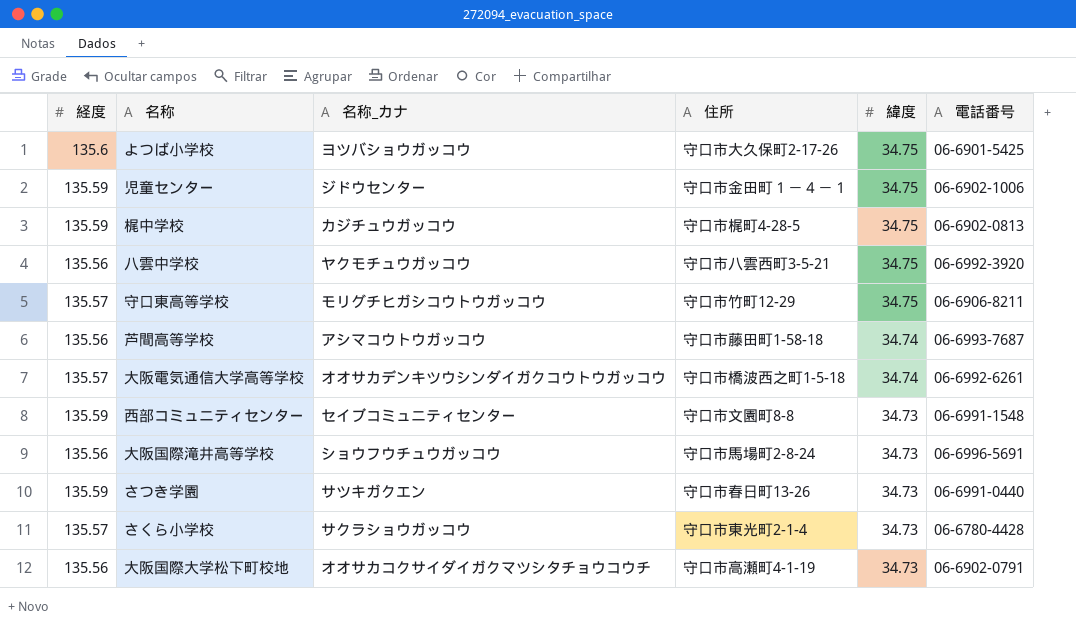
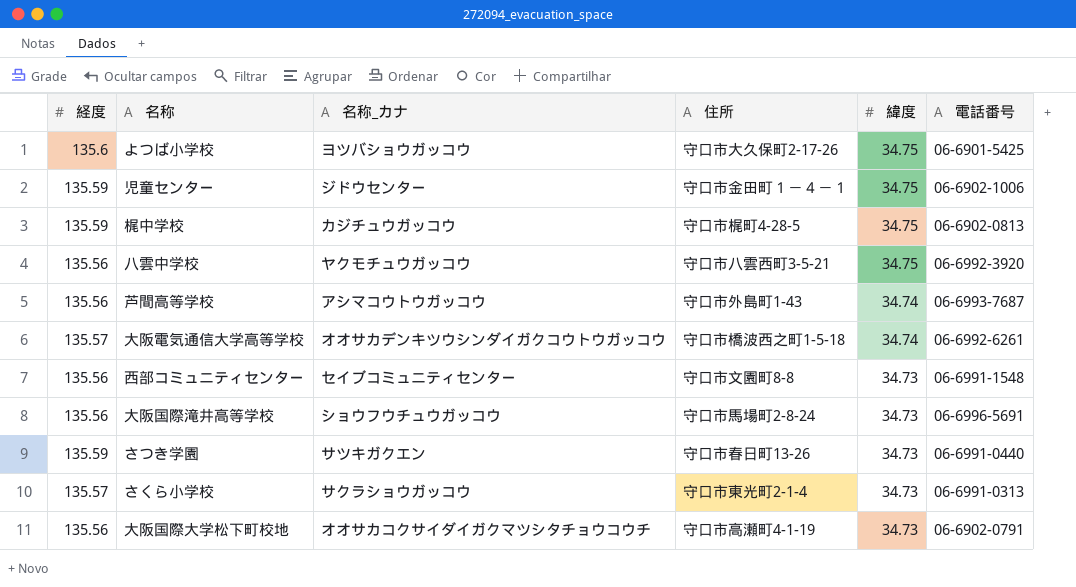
row 守口東高等学校: 135.57 | モリグチヒガシコウトウガッコウ | 守口市竹町12-29 | 34.75 | 06-6906-8211 -> none
芦間高等学校 | 住所: 守口市藤田町1-58-18 -> 守口市外島町1-43
西部コミュニティセンター | 経度: 135.59 -> 135.56
さくら小学校 | 電話番号: 06-6780-4428 -> 06-6991-0313

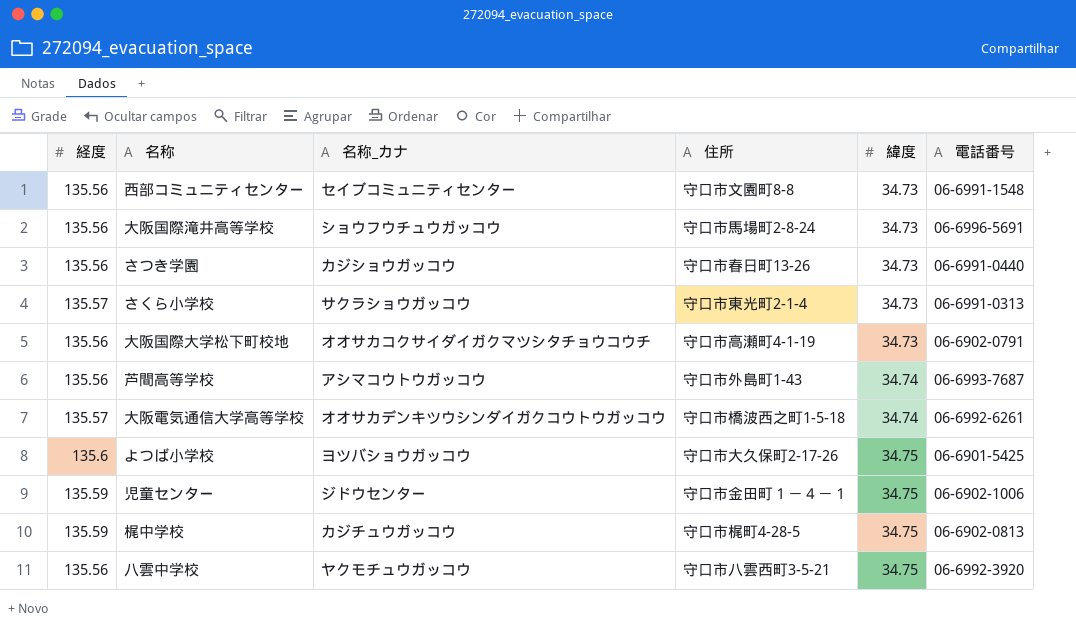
row order: 緯度 descending -> 緯度 ascending
さつき学園 | 経度: 135.59 -> 135.56
さつき学園 | 名称_カナ: サツキガクエン -> カジショウガッコウ

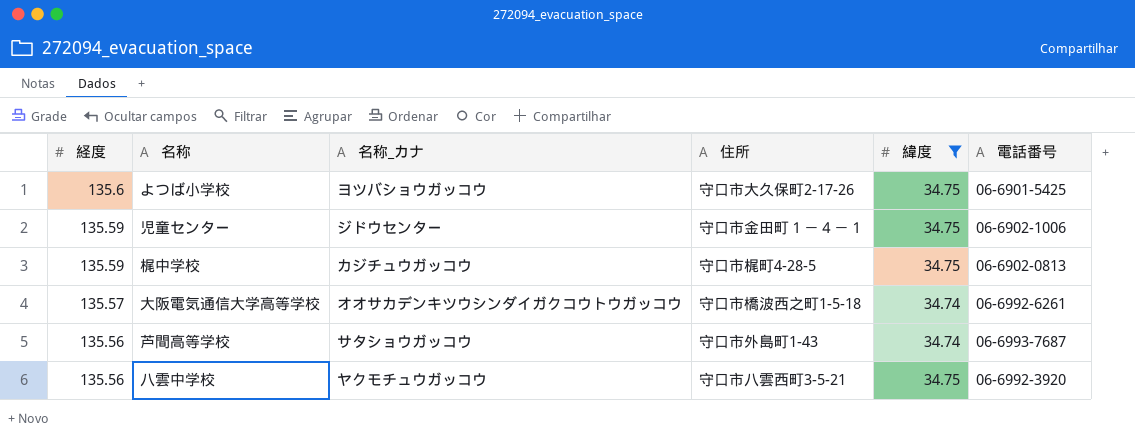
filter: none -> 緯度 != 34.73
row order: 緯度 ascending -> 経度 descending
芦間高等学校 | 名称_カナ: アシマコウトウガッコウ -> サタショウガッコウ

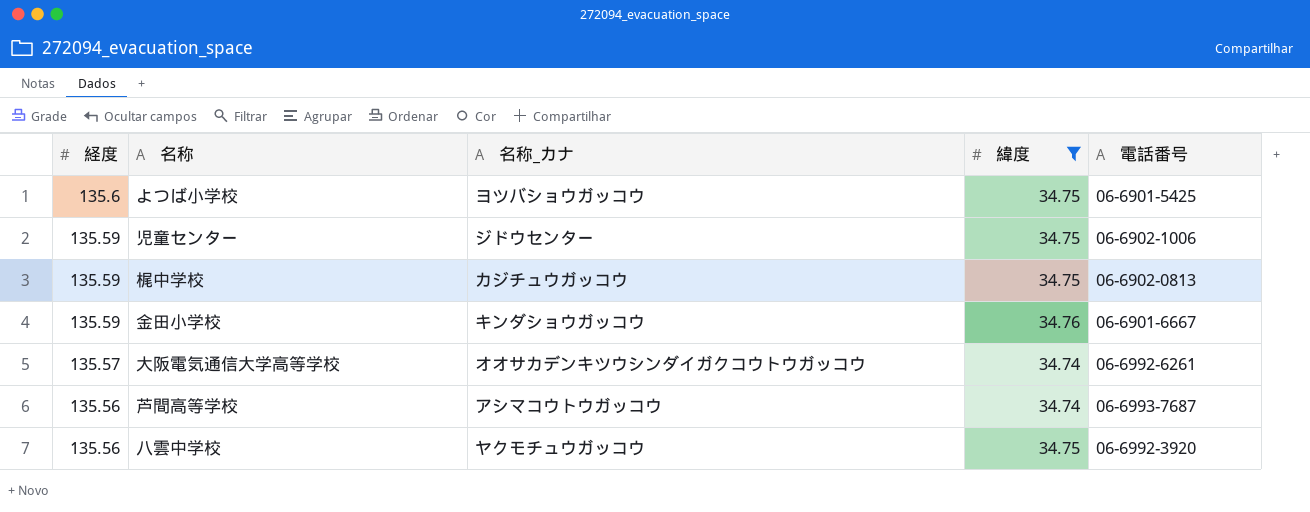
column 住所 | position: 4 -> none
row 金田小学校: none -> 135.59 | キンダショウガッコウ | 34.76 | 06-6901-6667
芦間高等学校 | 名称_カナ: サタショウガッコウ -> アシマコウトウガッコウ

